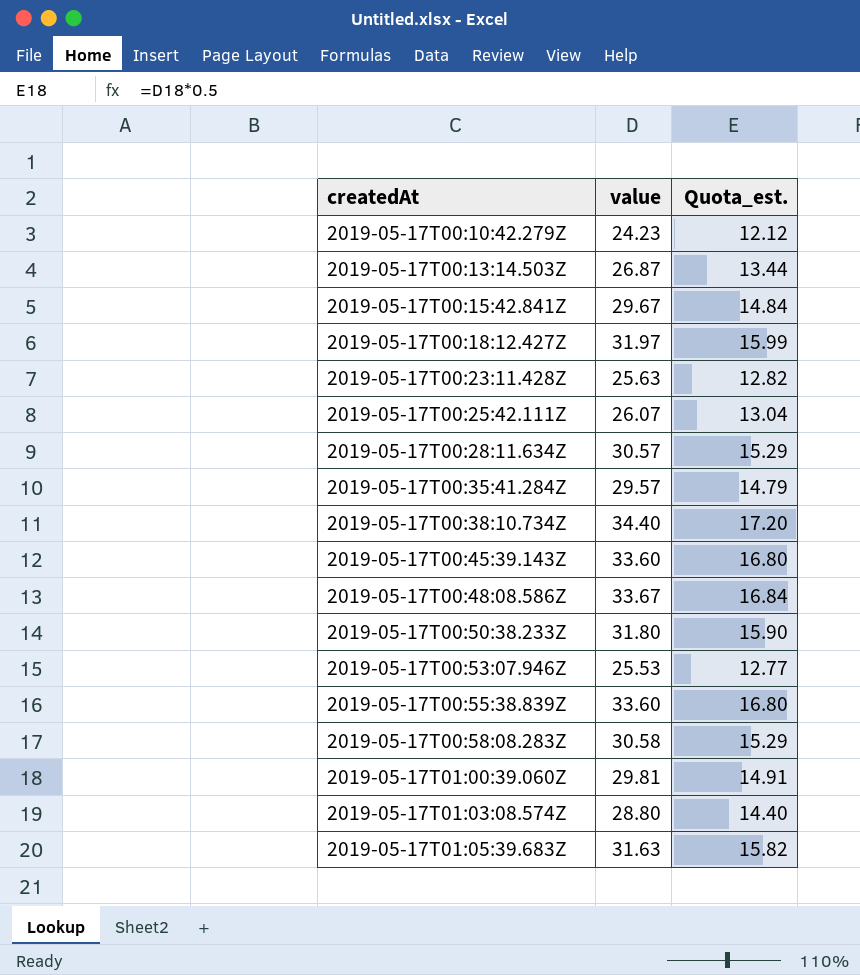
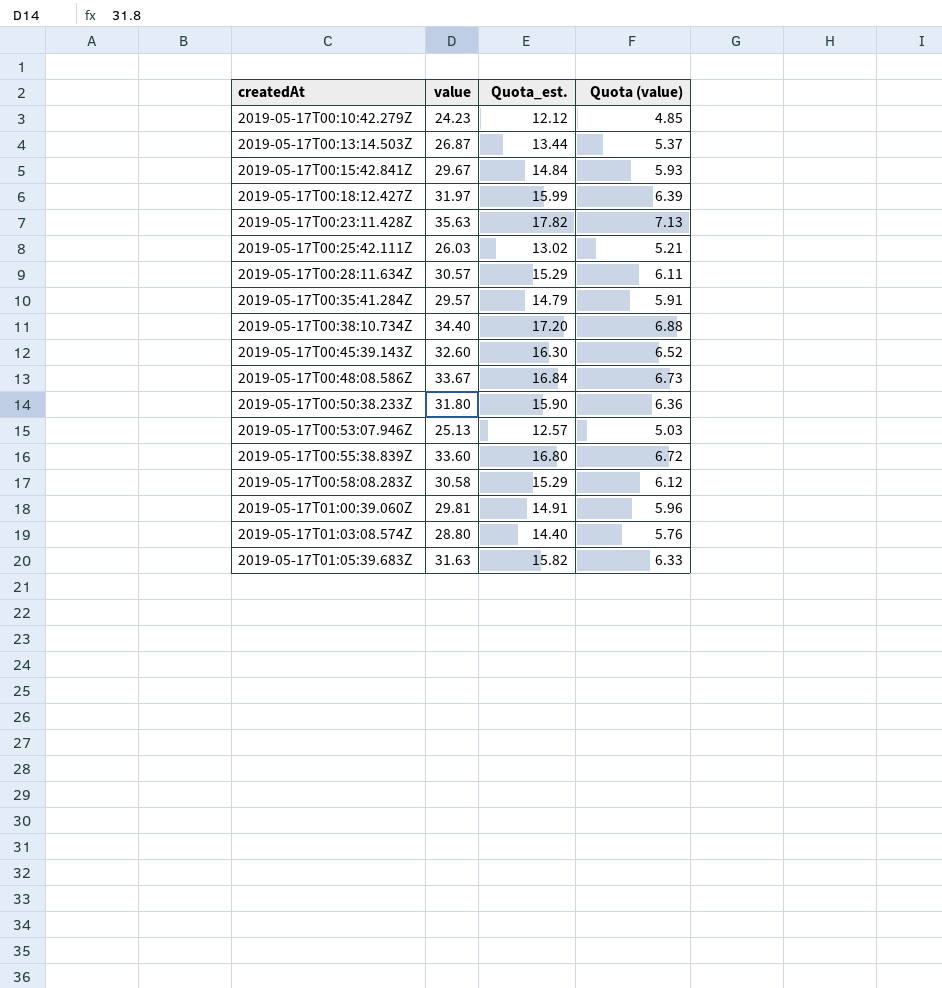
column Quota (value) | formula: none -> [value] * 0.2
2019-05-17T00:23:11.428Z | value: 25.63 -> 35.63
2019-05-17T00:23:11.428Z | Quota_est.: 12.82 -> 17.82
2019-05-17T00:25:42.111Z | value: 26.07 -> 26.03
2019-05-17T00:25:42.111Z | Quota_est.: 13.04 -> 13.02
2019-05-17T00:45:39.143Z | value: 33.60 -> 32.60
2019-05-17T00:45:39.143Z | Quota_est.: 16.80 -> 16.30
2019-05-17T00:53:07.946Z | value: 25.53 -> 25.13
2019-05-17T00:53:07.946Z | Quota_est.: 12.77 -> 12.57

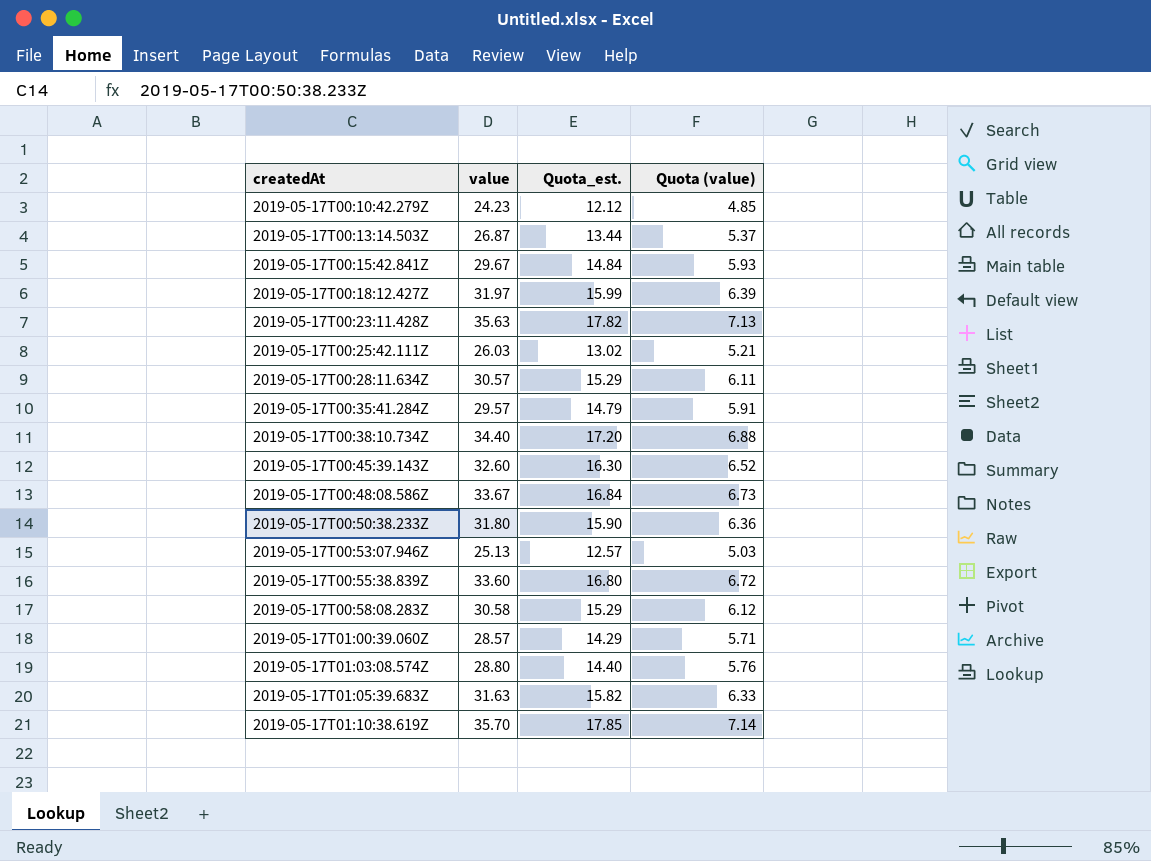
2019-05-17T01:00:39.060Z | value: 29.81 -> 28.57
2019-05-17T01:00:39.060Z | Quota_est.: 14.91 -> 14.29
2019-05-17T01:00:39.060Z | Quota (value): 5.96 -> 5.71
row 2019-05-17T01:10:38.619Z: none -> 35.70 | 17.85 | 7.14

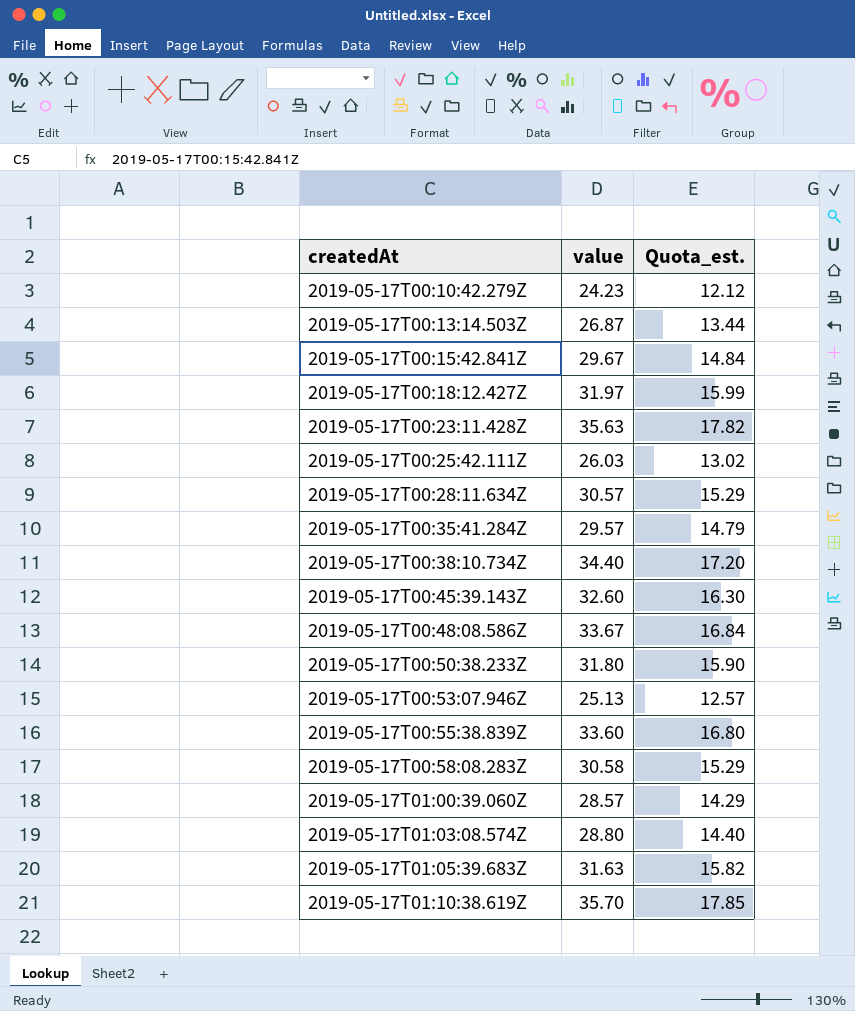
column Quota (value) | formula: [value] * 0.2 -> none

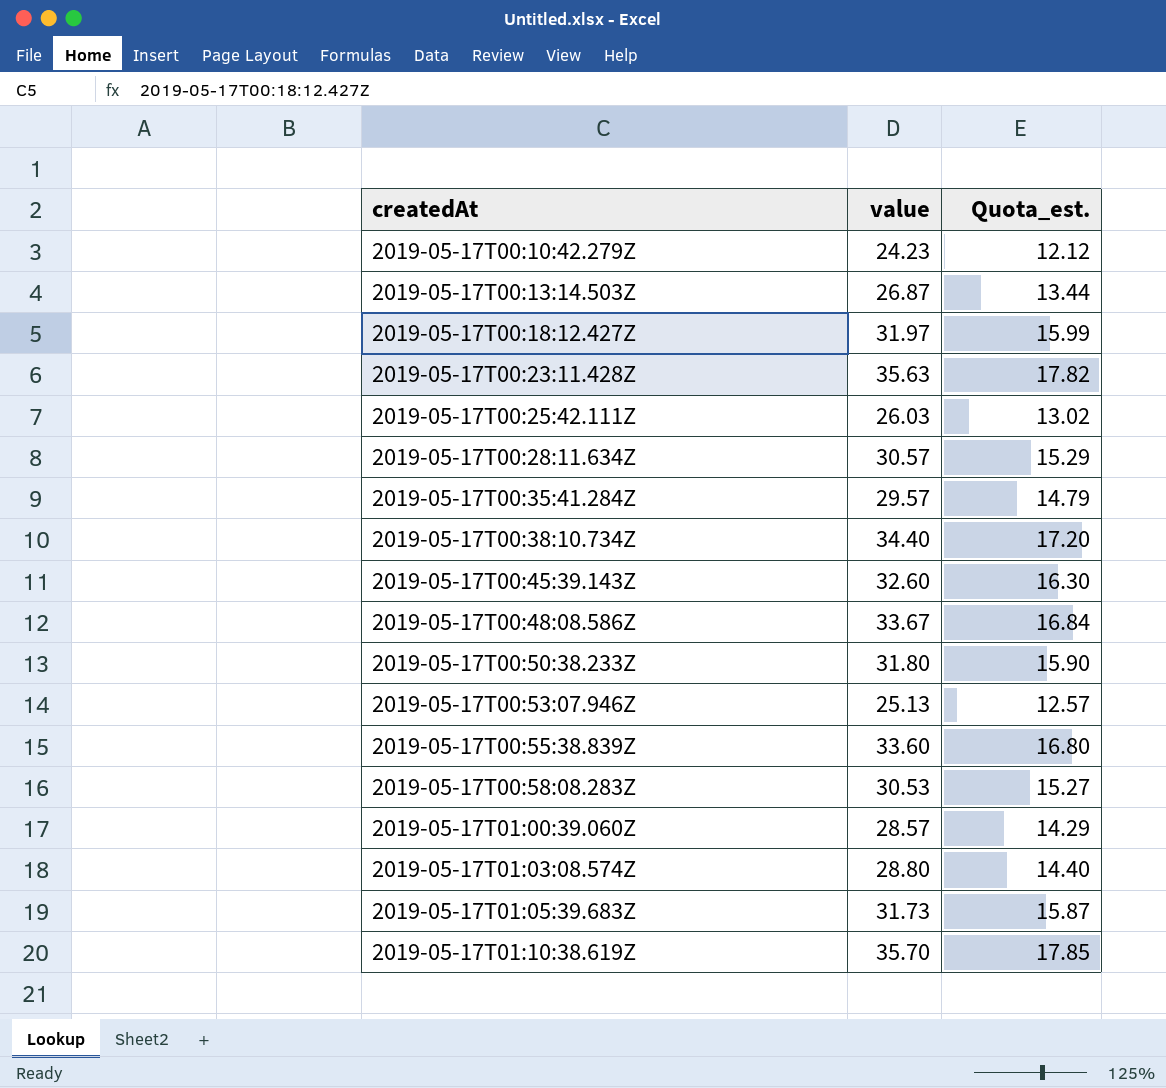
row 2019-05-17T00:15:42.841Z: 29.67 | 14.84 -> none
2019-05-17T00:58:08.283Z | value: 30.58 -> 30.53
2019-05-17T00:58:08.283Z | Quota_est.: 15.29 -> 15.27
2019-05-17T01:05:39.683Z | value: 31.63 -> 31.73
2019-05-17T01:05:39.683Z | Quota_est.: 15.82 -> 15.87

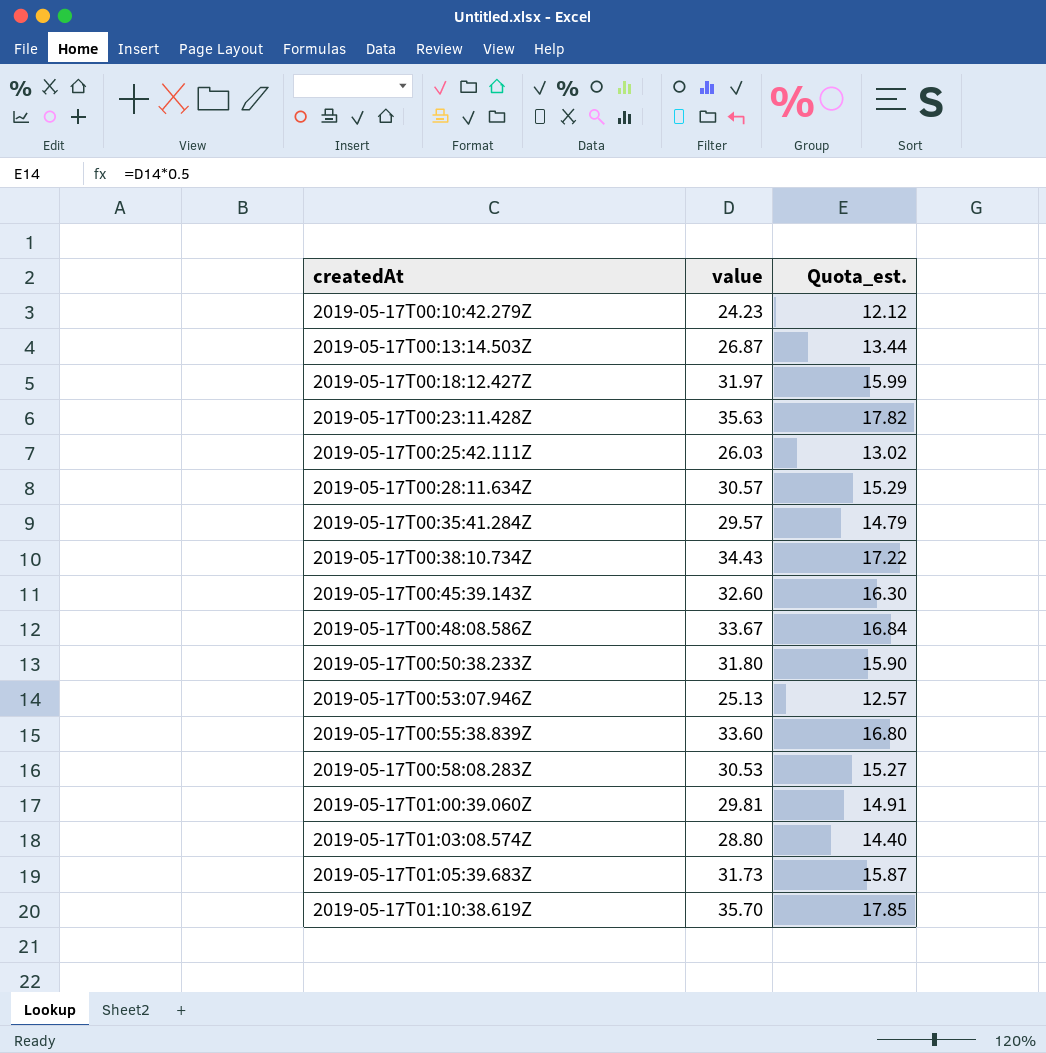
2019-05-17T00:38:10.734Z | value: 34.40 -> 34.43
2019-05-17T00:38:10.734Z | Quota_est.: 17.20 -> 17.22
2019-05-17T01:00:39.060Z | value: 28.57 -> 29.81
2019-05-17T01:00:39.060Z | Quota_est.: 14.29 -> 14.91

